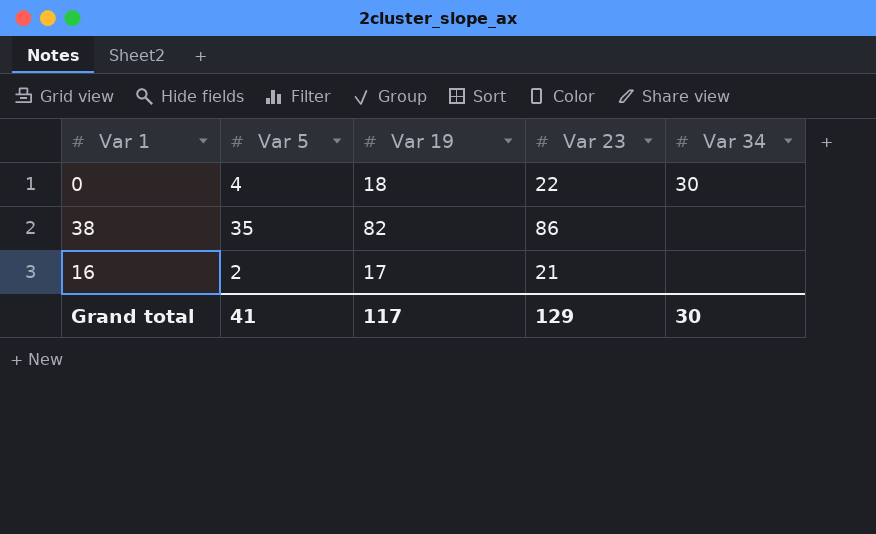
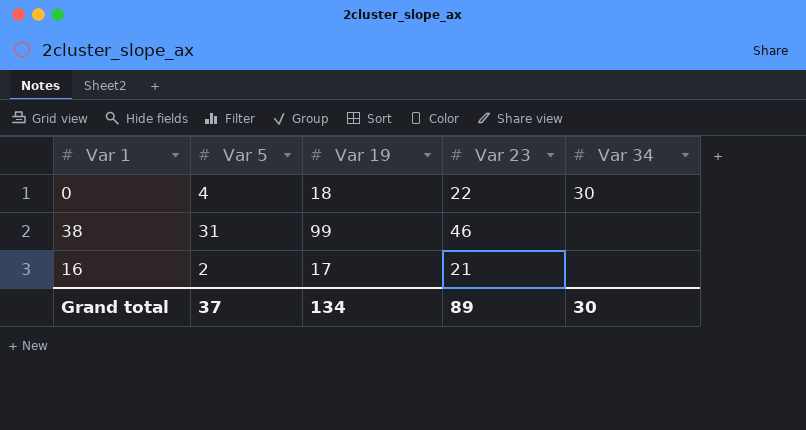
38 | Var 5: 35 -> 31
38 | Var 19: 82 -> 99
38 | Var 23: 86 -> 46
Grand total | Var 5: 41 -> 37
Grand total | Var 19: 117 -> 134
Grand total | Var 23: 129 -> 89

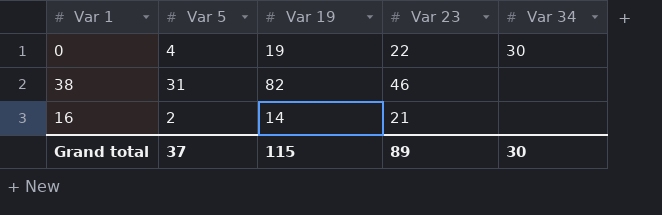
0 | Var 19: 18 -> 19
38 | Var 19: 99 -> 82
16 | Var 19: 17 -> 14
Grand total | Var 19: 134 -> 115

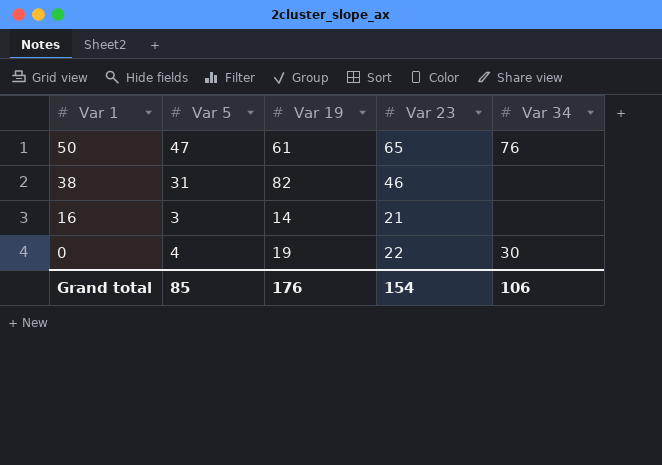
row order: none -> Var 1 descending
row 50: none -> 47 | 61 | 65 | 76
16 | Var 5: 2 -> 3
Grand total | Var 5: 37 -> 85
Grand total | Var 19: 115 -> 176
Grand total | Var 23: 89 -> 154
Grand total | Var 34: 30 -> 106

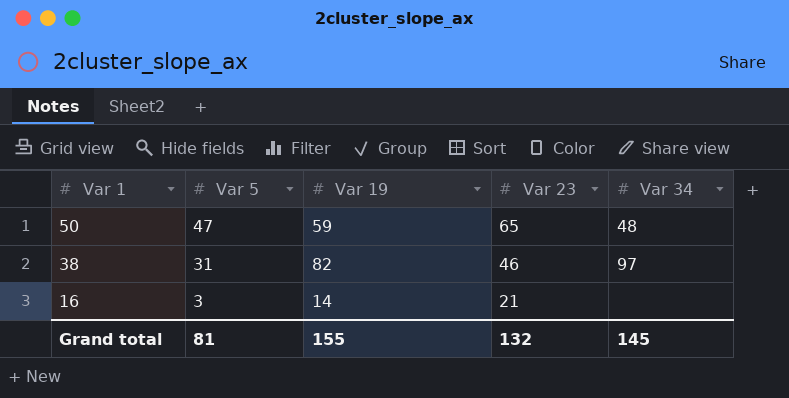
row 0: 4 | 19 | 22 | 30 -> none
50 | Var 19: 61 -> 59
50 | Var 34: 76 -> 48
38 | Var 34: none -> 97
Grand total | Var 5: 85 -> 81
Grand total | Var 19: 176 -> 155
Grand total | Var 23: 154 -> 132
Grand total | Var 34: 106 -> 145

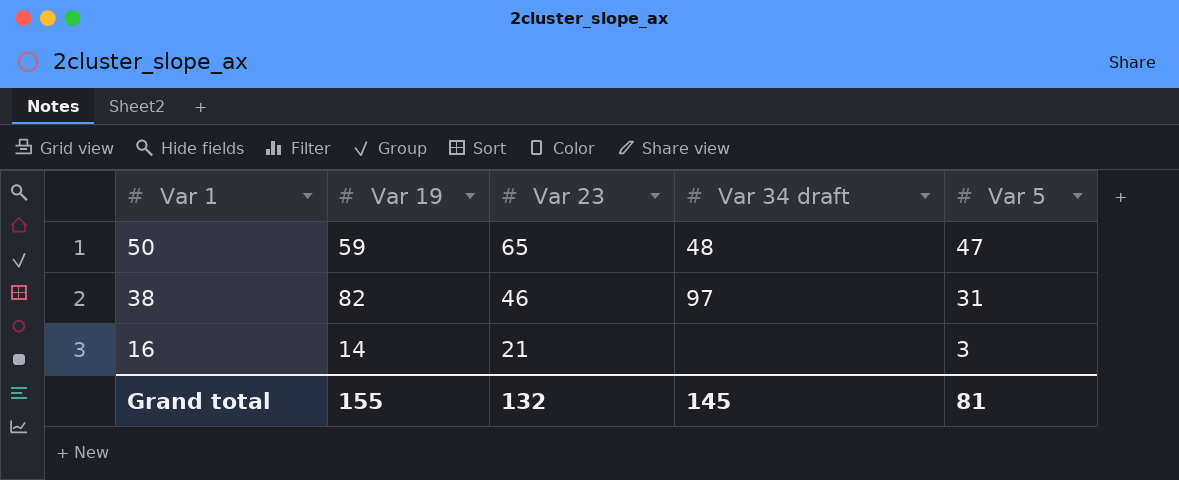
column name: Var 34 -> Var 34 draft
column Var 5 | position: 2 -> 5

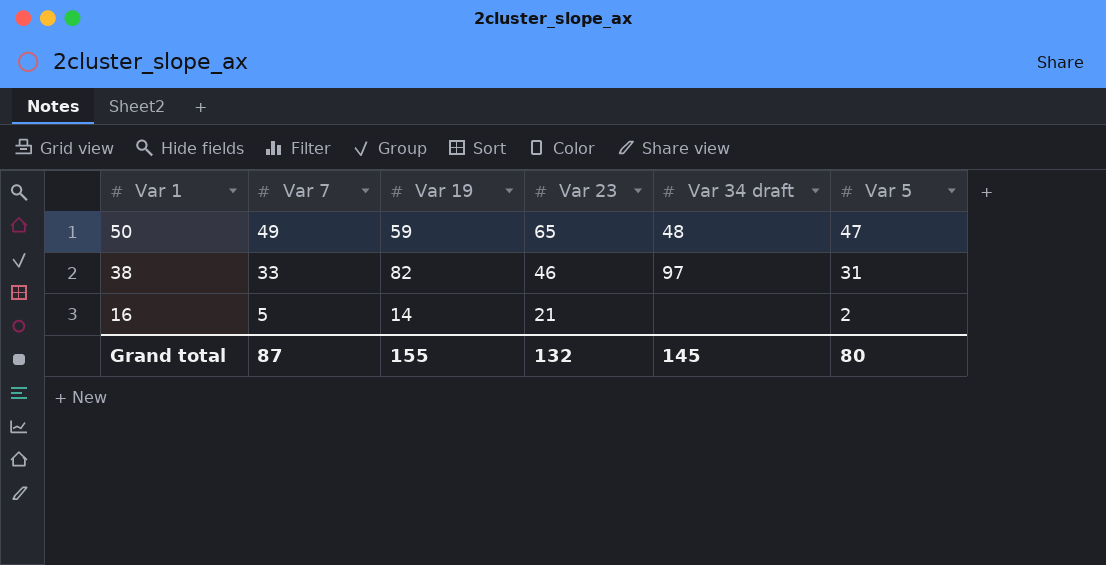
column Var 7 | position: none -> 2
16 | Var 5: 3 -> 2
Grand total | Var 5: 81 -> 80

